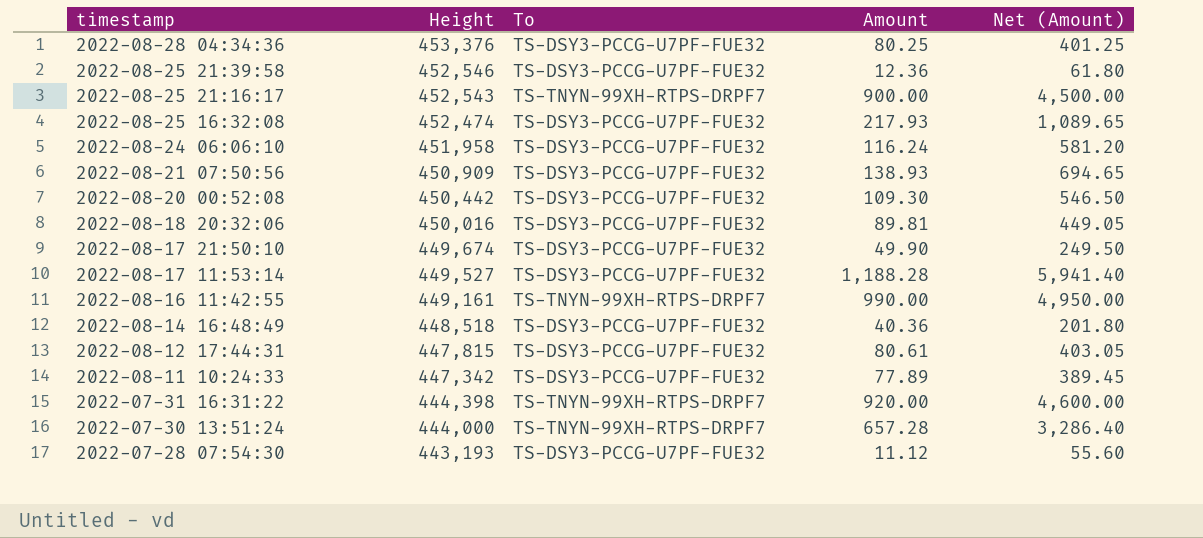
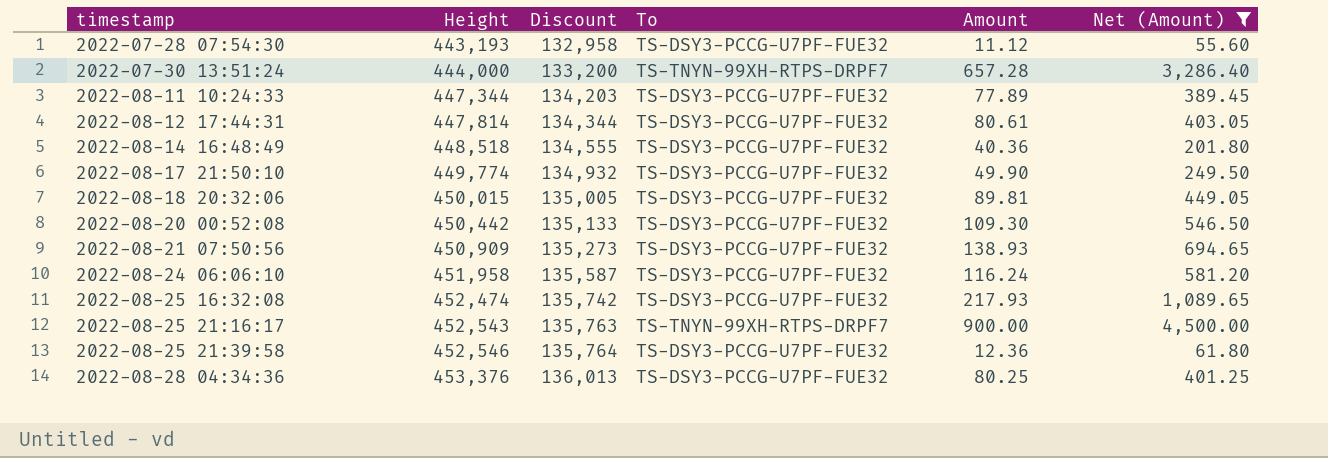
filter: none -> Net (Amount) <= 4,500.00
row order: timestamp descending -> timestamp ascending
column Discount | formula: none -> [Height] * 0.3
2022-08-11 10:24:33 | Height: 447,342 -> 447,344
2022-08-12 17:44:31 | Height: 447,815 -> 447,814
2022-08-17 21:50:10 | Height: 449,674 -> 449,774
2022-08-18 20:32:06 | Height: 450,016 -> 450,015

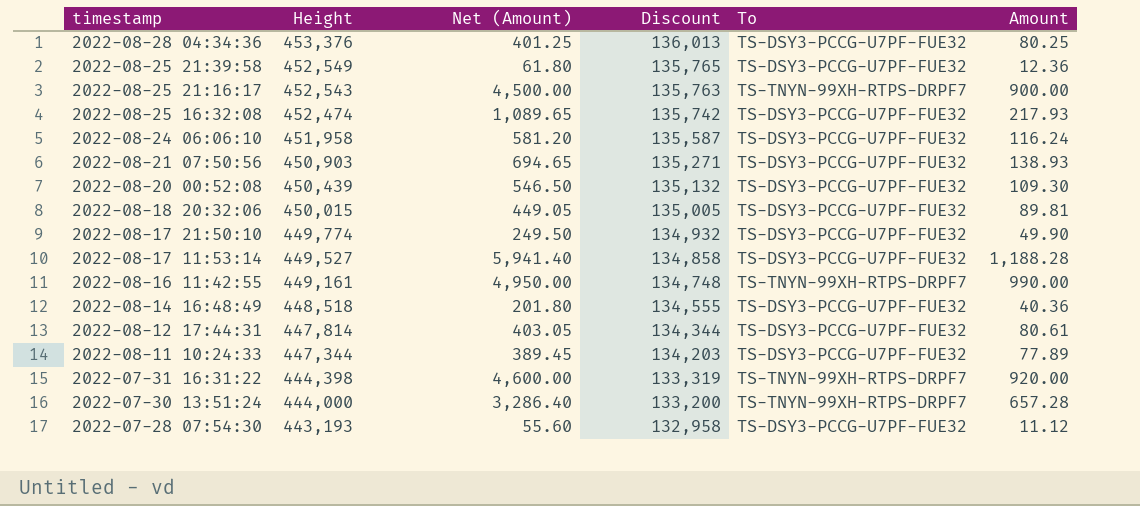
filter: Net (Amount) <= 4,500.00 -> none
row order: timestamp ascending -> timestamp descending
column Net (Amount) | position: 6 -> 3
2022-08-25 21:39:58 | Height: 452,546 -> 452,549
2022-08-25 21:39:58 | Discount: 135,764 -> 135,765
2022-08-21 07:50:56 | Height: 450,909 -> 450,903
2022-08-21 07:50:56 | Discount: 135,273 -> 135,271
2022-08-20 00:52:08 | Height: 450,442 -> 450,439
2022-08-20 00:52:08 | Discount: 135,133 -> 135,132

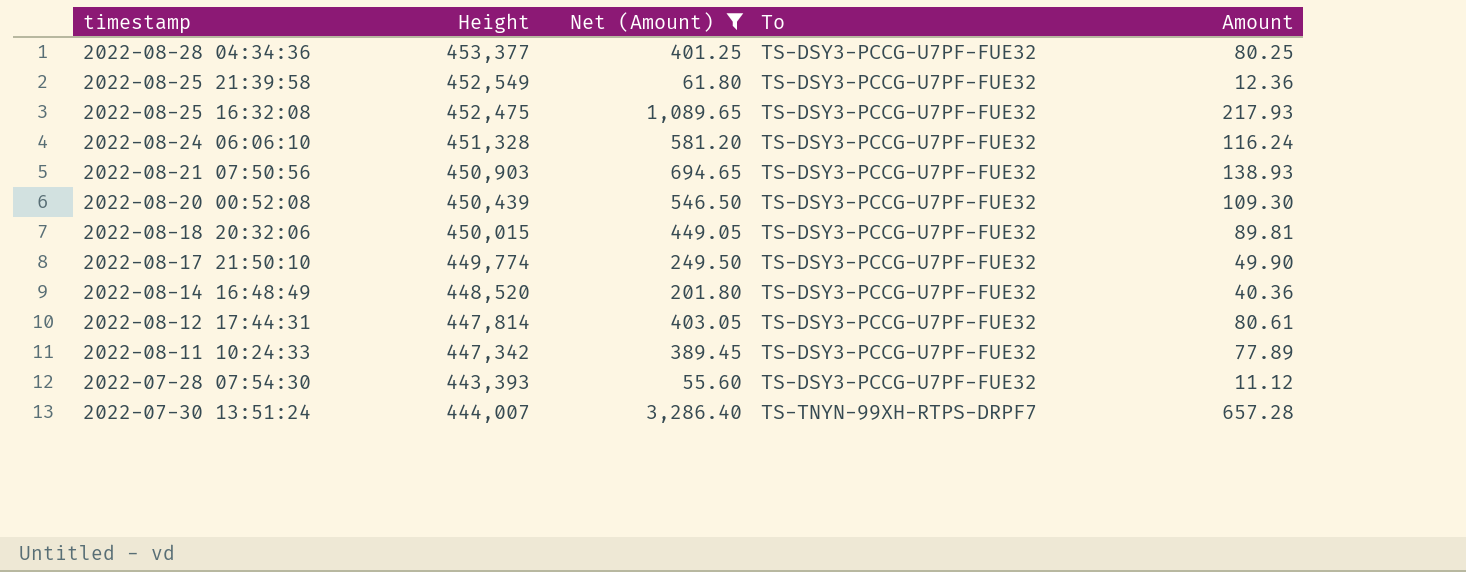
filter: none -> Net (Amount) <= 3,286.40
row order: timestamp descending -> To ascending
column Discount | formula: [Height] * 0.3 -> none
2022-08-28 04:34:36 | Height: 453,376 -> 453,377
2022-08-25 16:32:08 | Height: 452,474 -> 452,475
2022-08-24 06:06:10 | Height: 451,958 -> 451,328
2022-08-14 16:48:49 | Height: 448,518 -> 448,520
2022-08-11 10:24:33 | Height: 447,344 -> 447,342
2022-07-28 07:54:30 | Height: 443,193 -> 443,393
2022-07-30 13:51:24 | Height: 444,000 -> 444,007

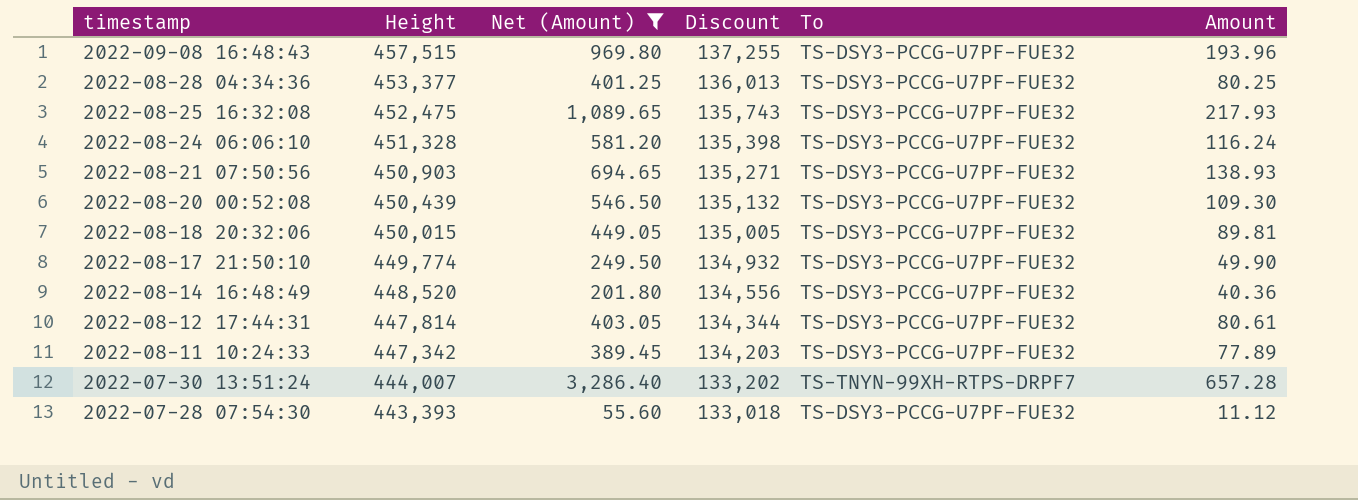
row order: To ascending -> timestamp descending
column Discount | formula: none -> [Height] * 0.3
row 2022-08-25 21:39:58: 452,549 | 61.80 | TS-DSY3-PCCG-U7PF-FUE32 | 12.36 -> none
row 2022-09-08 16:48:43: none -> 457,515 | 969.80 | 137,255 | TS-DSY3-PCCG-U7PF-FUE32 | 193.96

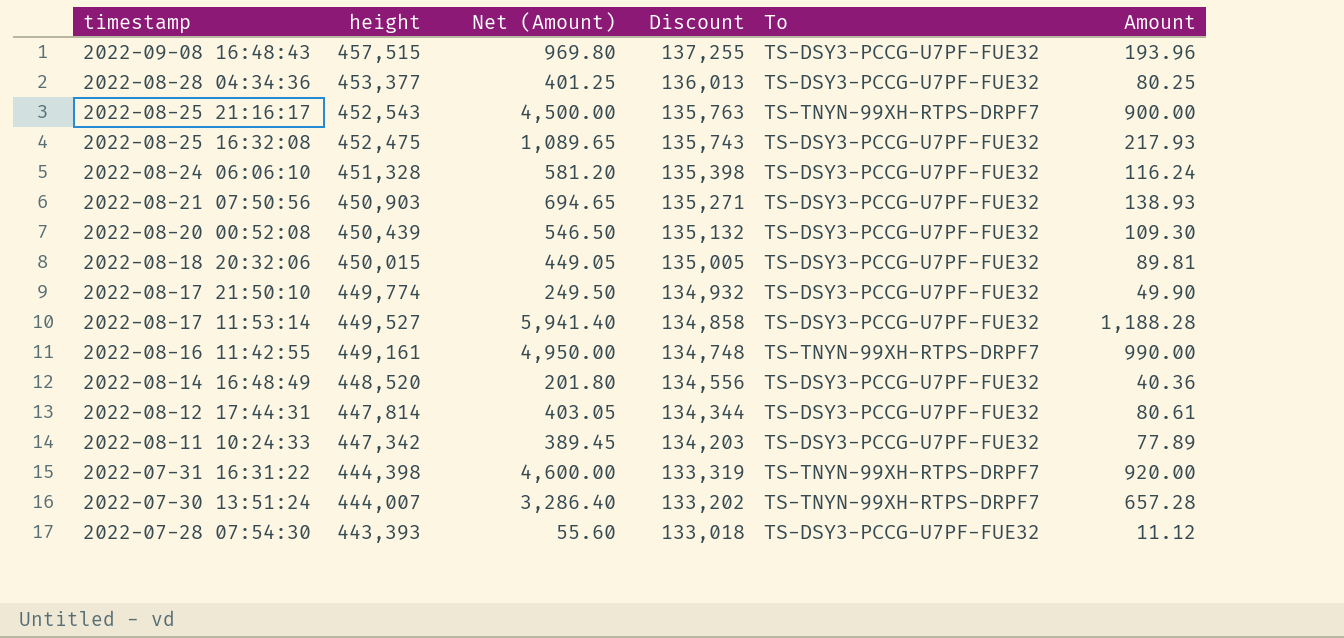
filter: Net (Amount) <= 3,286.40 -> none
column name: Height -> height

